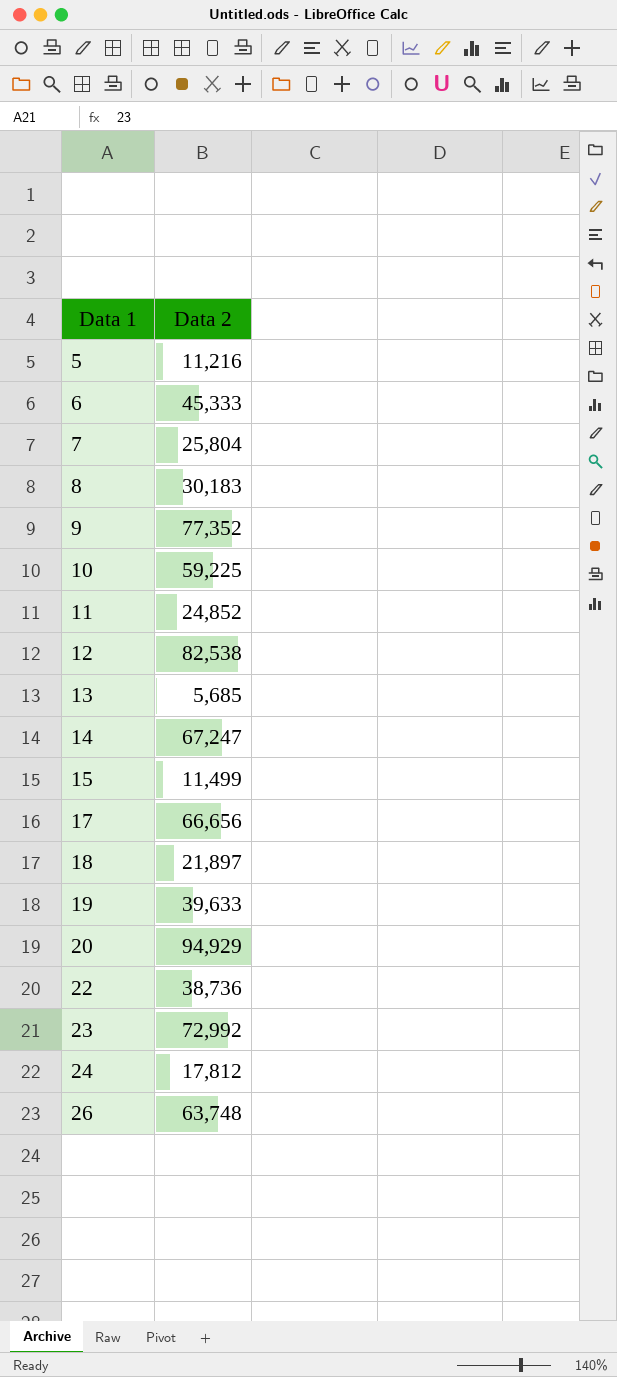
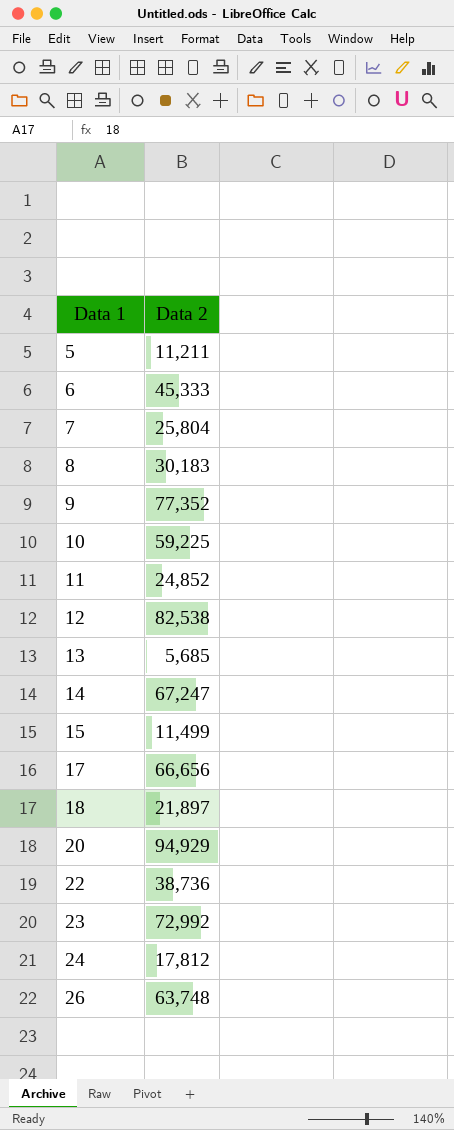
row 19: 39,633 -> none
5 | Data 2: 11,216 -> 11,211

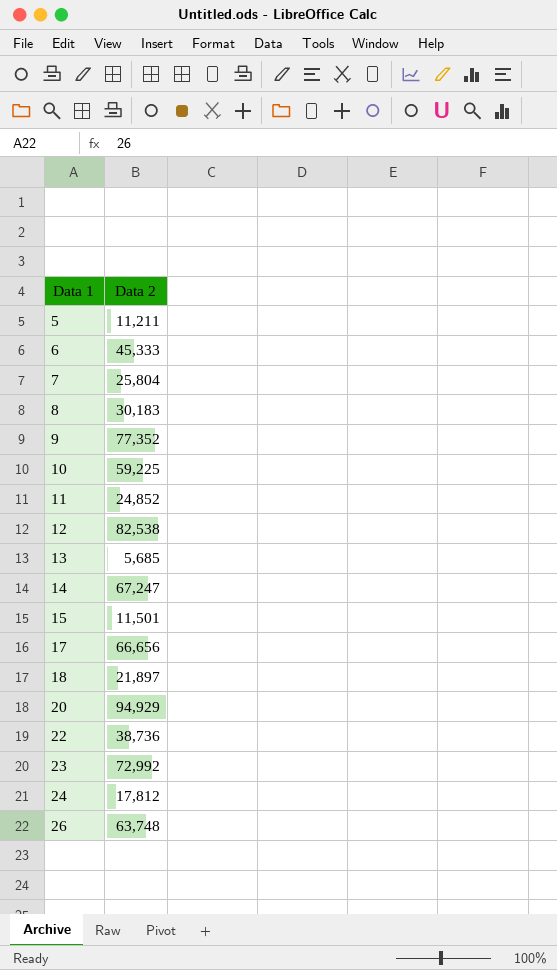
15 | Data 2: 11,499 -> 11,501

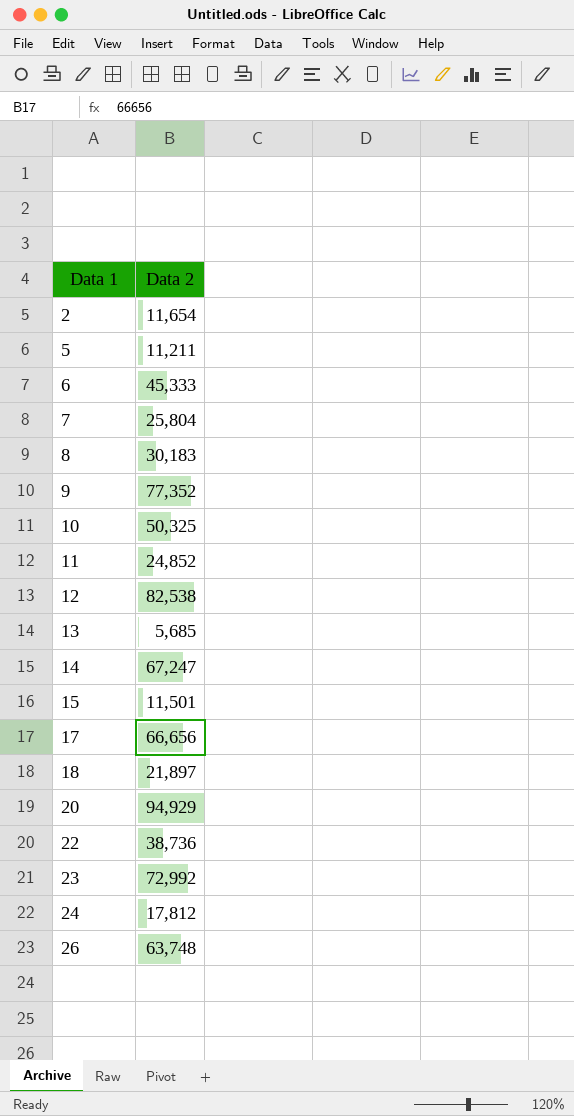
row 2: none -> 11,654
10 | Data 2: 59,225 -> 50,325

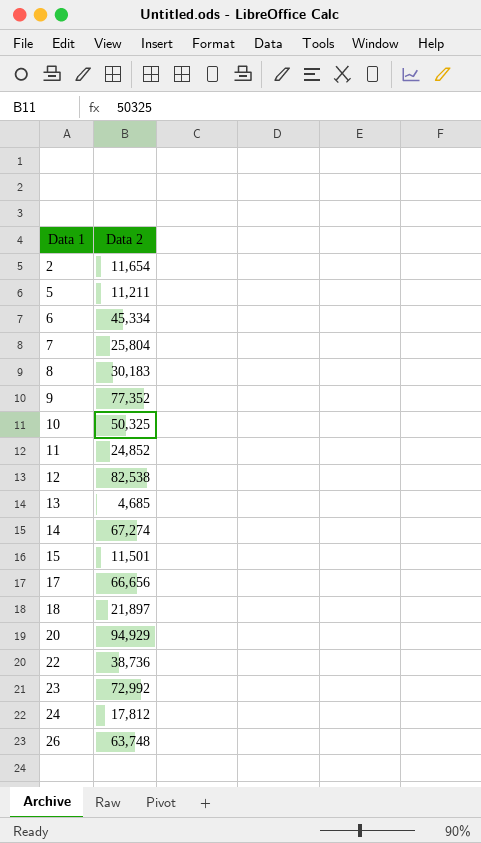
6 | Data 2: 45,333 -> 45,334
13 | Data 2: 5,685 -> 4,685
14 | Data 2: 67,247 -> 67,274

